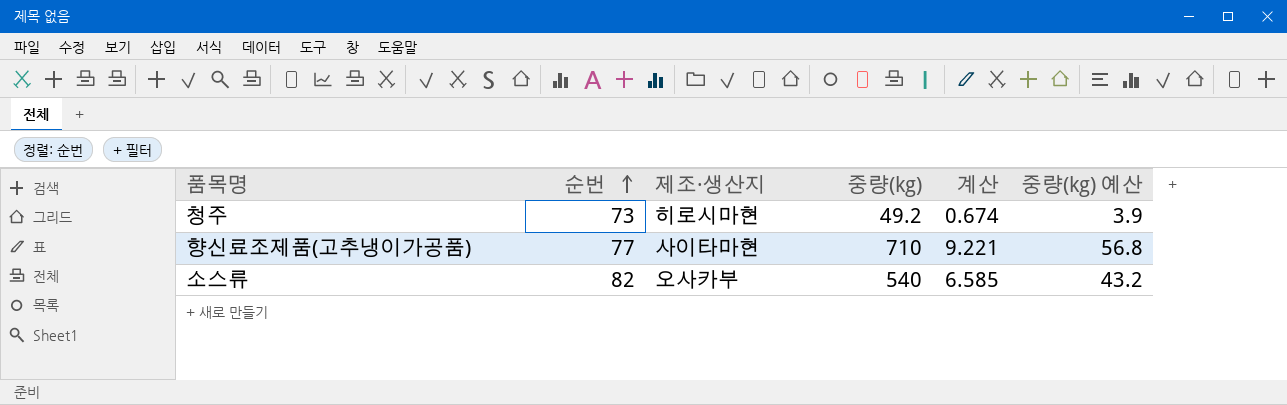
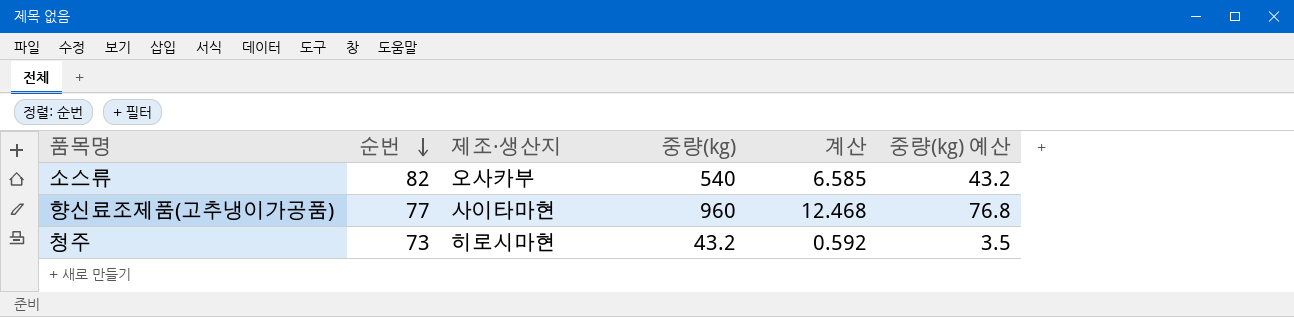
row order: 순번 ascending -> 순번 descending
향신료조제품(고추냉이가공품) | 중량(kg): 710 -> 960
향신료조제품(고추냉이가공품) | 계산: 9.221 -> 12.468
향신료조제품(고추냉이가공품) | 중량(kg) 예산: 56.8 -> 76.8
청주 | 중량(kg): 49.2 -> 43.2
청주 | 계산: 0.674 -> 0.592
청주 | 중량(kg) 예산: 3.9 -> 3.5

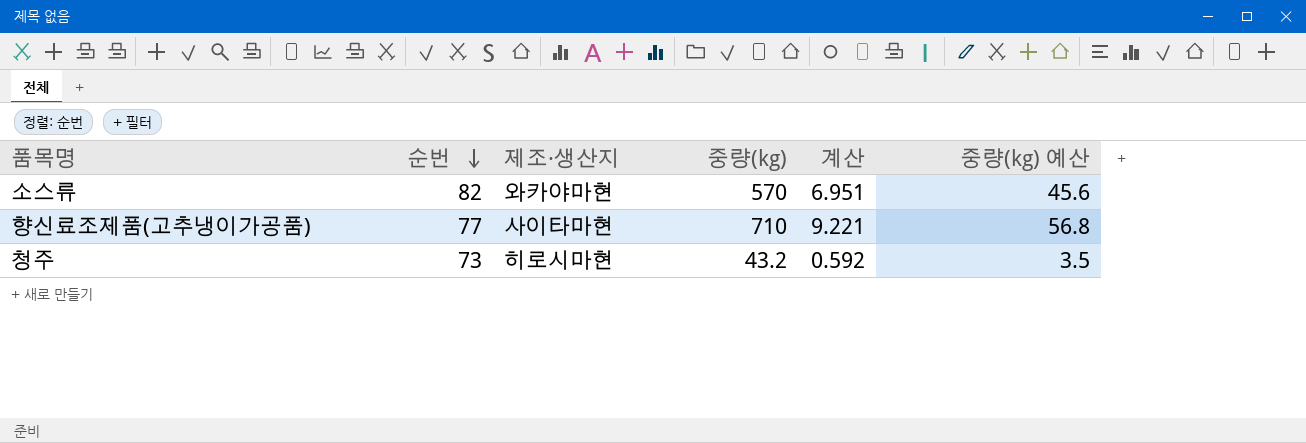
소스류 | 제조·생산지: 오사카부 -> 와카야마현
소스류 | 중량(kg): 540 -> 570
소스류 | 계산: 6.585 -> 6.951
소스류 | 중량(kg) 예산: 43.2 -> 45.6
향신료조제품(고추냉이가공품) | 중량(kg): 960 -> 710
향신료조제품(고추냉이가공품) | 계산: 12.468 -> 9.221
향신료조제품(고추냉이가공품) | 중량(kg) 예산: 76.8 -> 56.8

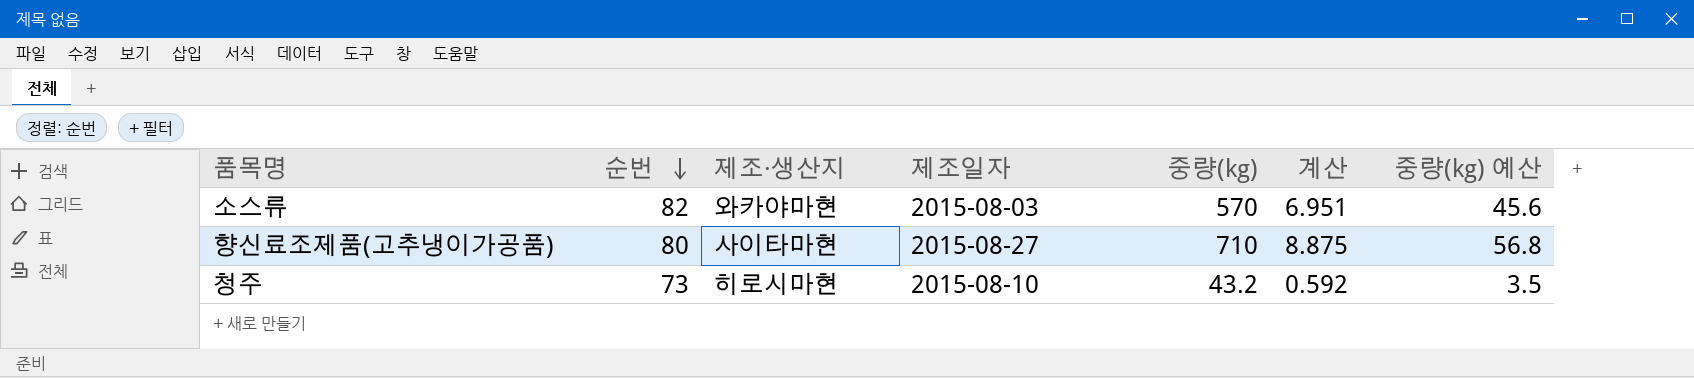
column 제조일자 | position: none -> 4
향신료조제품(고추냉이가공품) | 순번: 77 -> 80
향신료조제품(고추냉이가공품) | 계산: 9.221 -> 8.875

